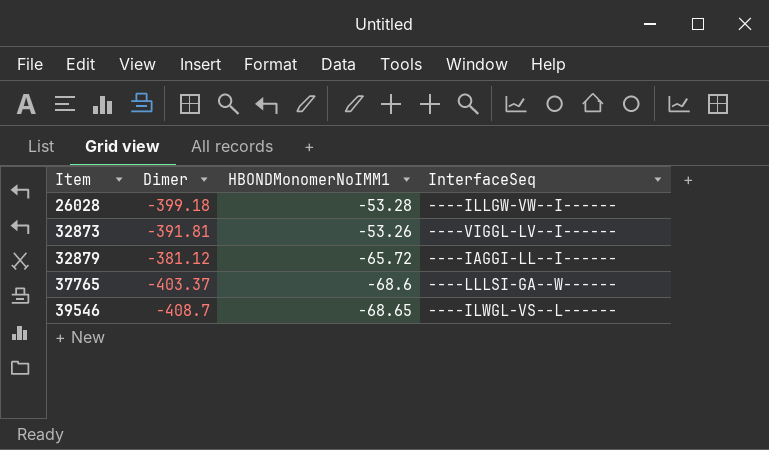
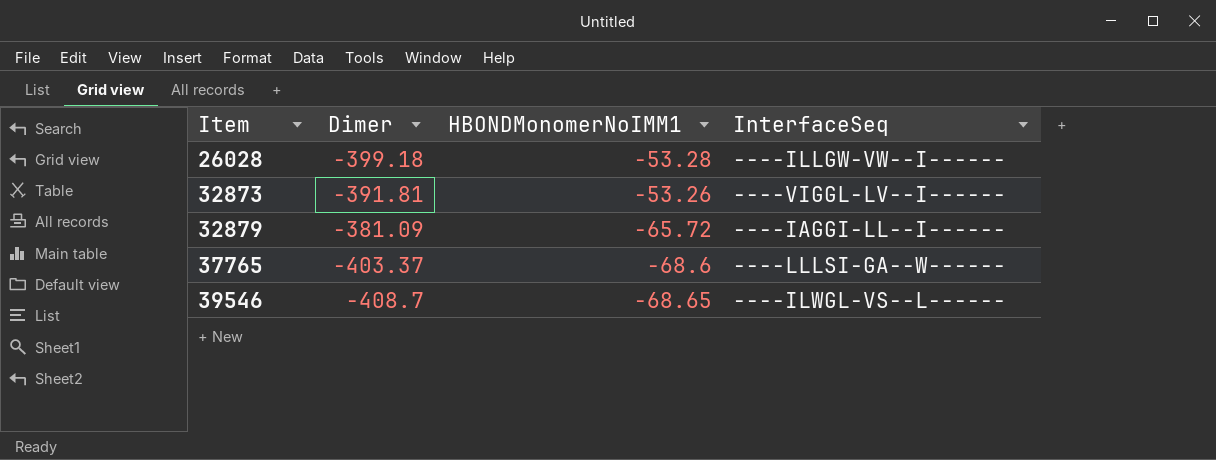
32879 | Dimer: -381.12 -> -381.09

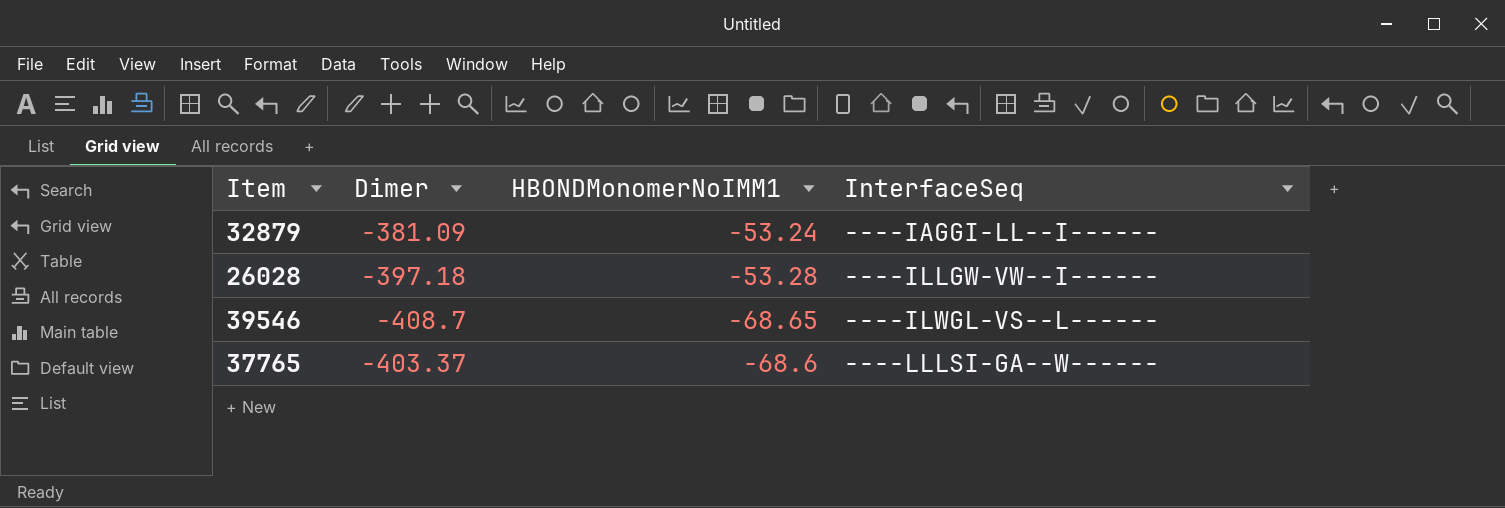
row order: Item ascending -> InterfaceSeq ascending
row 32873: -391.81 | -53.26 | ----VIGGL-LV--I------ -> none
32879 | HBONDMonomerNoIMM1: -65.72 -> -53.24
26028 | Dimer: -399.18 -> -397.18

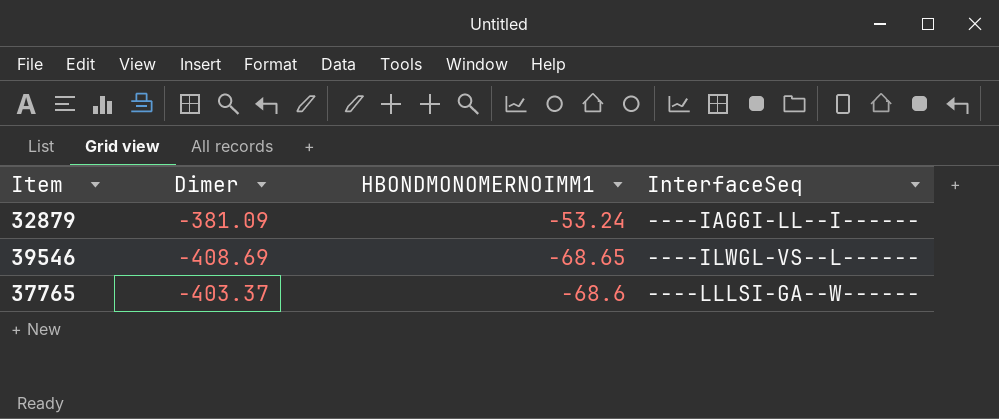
column name: HBONDMonomerNoIMM1 -> HBONDMONOMERNOIMM1
row 26028: -397.18 | -53.28 | ----ILLGW-VW--I------ -> none
39546 | Dimer: -408.7 -> -408.69

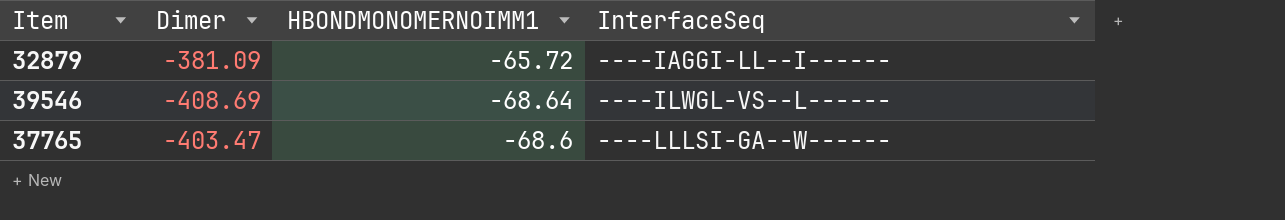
32879 | HBONDMONOMERNOIMM1: -53.24 -> -65.72
39546 | HBONDMONOMERNOIMM1: -68.65 -> -68.64
37765 | Dimer: -403.37 -> -403.47

